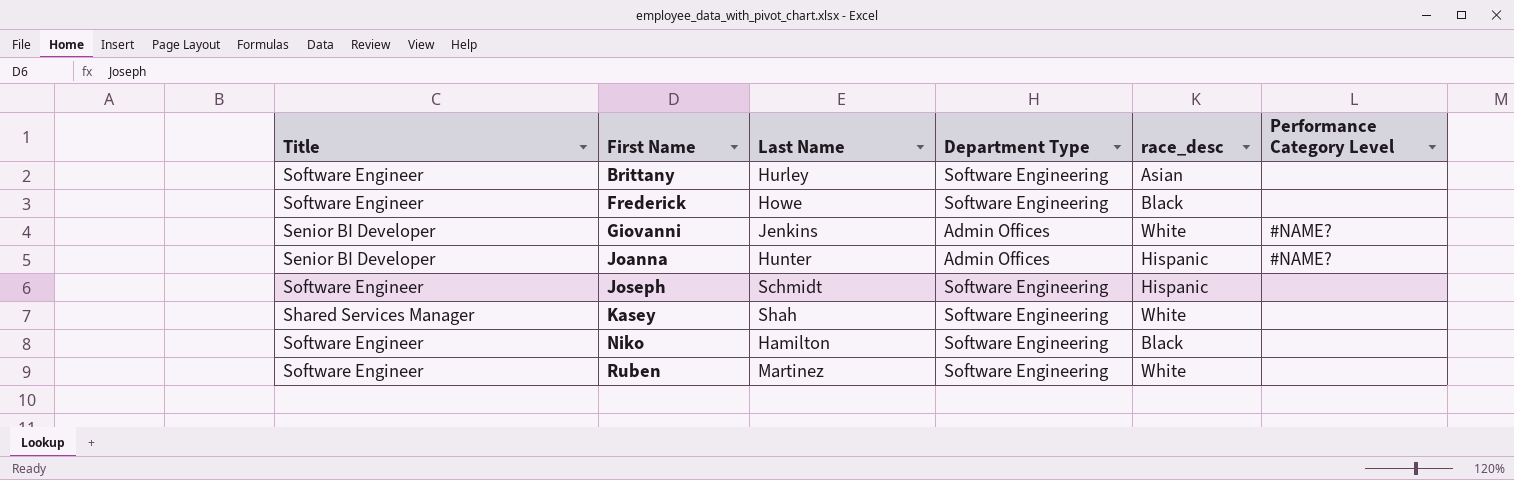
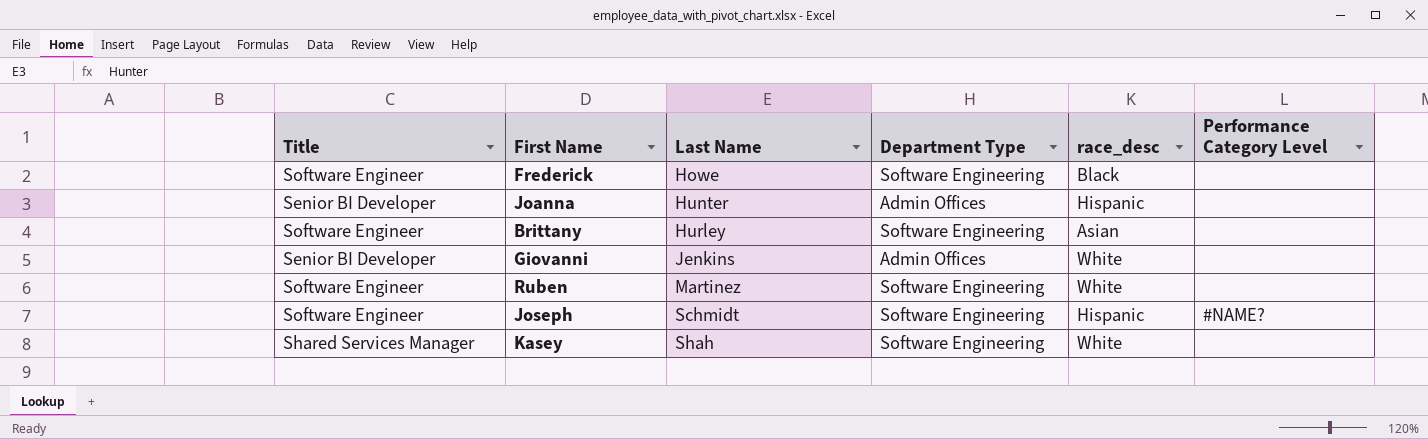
row order: First Name ascending -> Last Name ascending
row Niko: Software Engineer | Hamilton | Software Engineering | Black | none -> none
Joanna | Performance Category Level: #NAME? -> none
Giovanni | Performance Category Level: #NAME? -> none
Joseph | Performance Category Level: none -> #NAME?

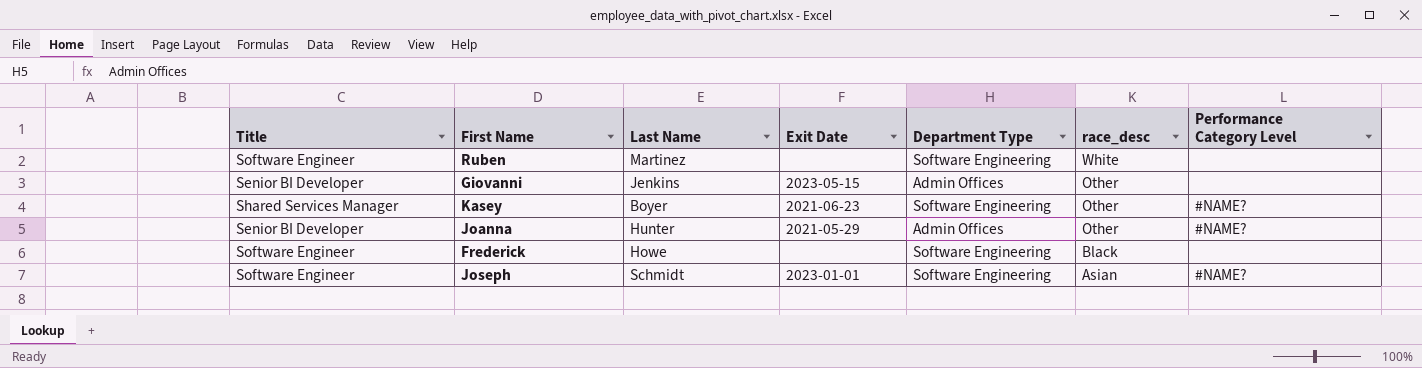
row order: Last Name ascending -> race_desc descending
column Exit Date | position: none -> 4
row Brittany: Software Engineer | Hurley | Software Engineering | Asian | none -> none
Giovanni | race_desc: White -> Other
Kasey | Last Name: Shah -> Boyer
Kasey | race_desc: White -> Other
Kasey | Performance Category Level: none -> #NAME?
Joanna | race_desc: Hispanic -> Other
Joanna | Performance Category Level: none -> #NAME?
Joseph | race_desc: Hispanic -> Asian

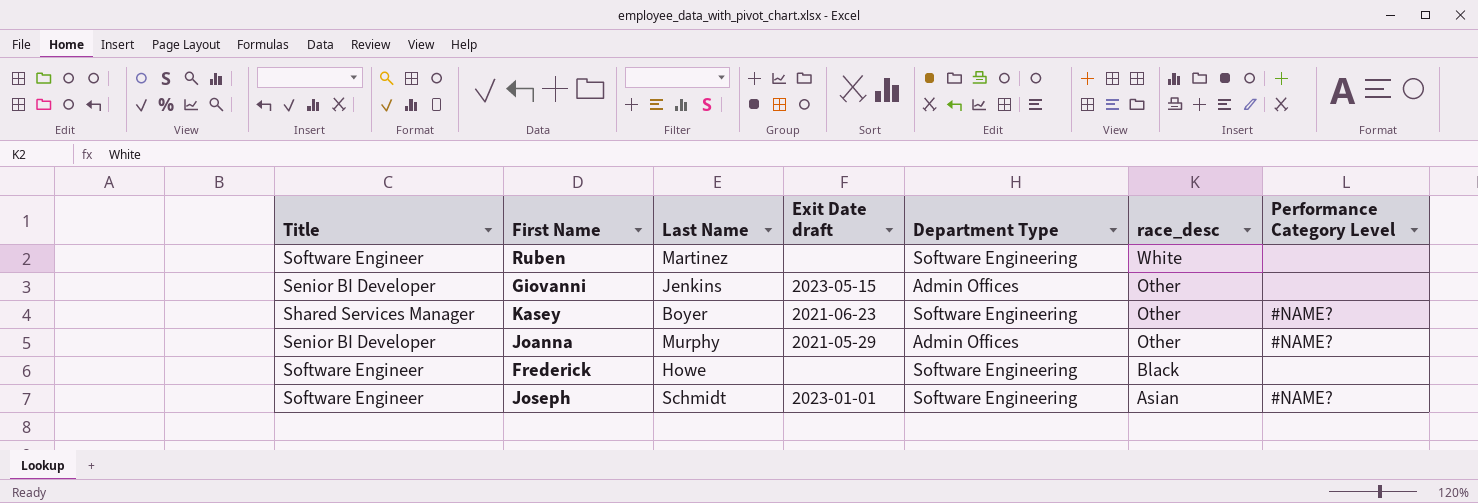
column name: Exit Date -> Exit Date draft
Joanna | Last Name: Hunter -> Murphy

